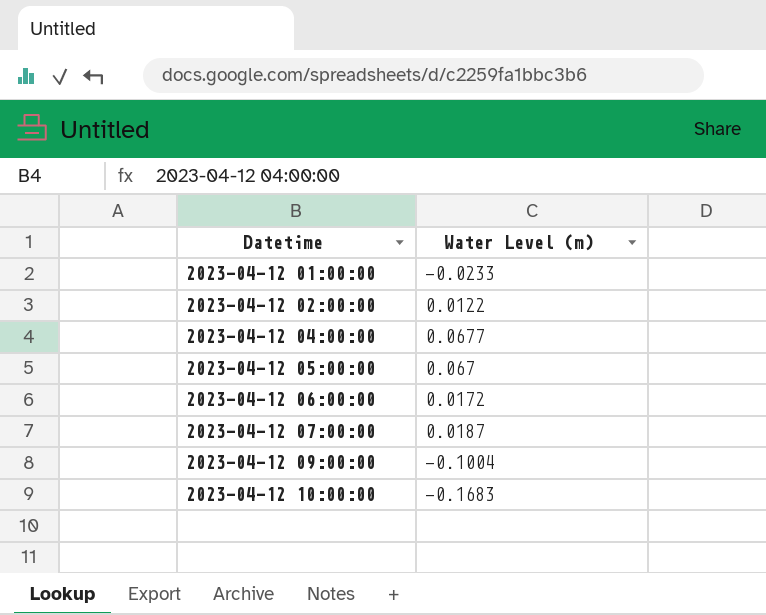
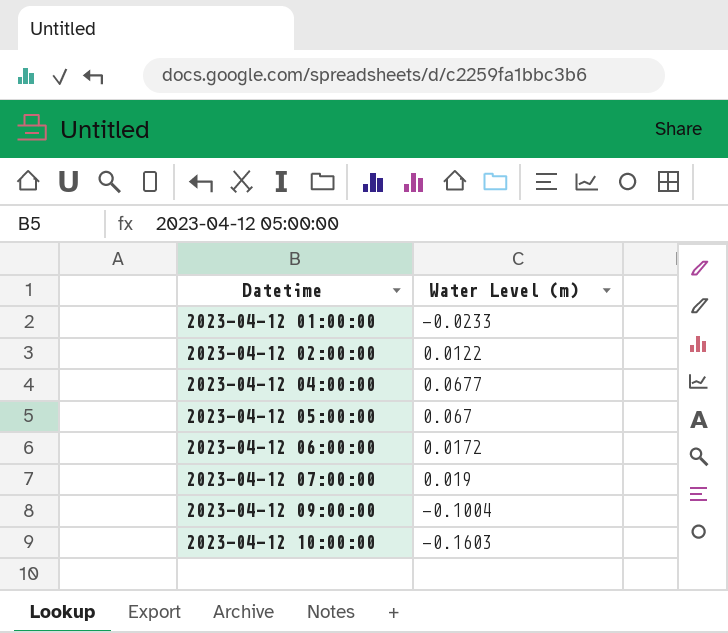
2023-04-12 07:00:00 | Water Level (m): 0.0187 -> 0.019
2023-04-12 10:00:00 | Water Level (m): -0.1683 -> -0.1603

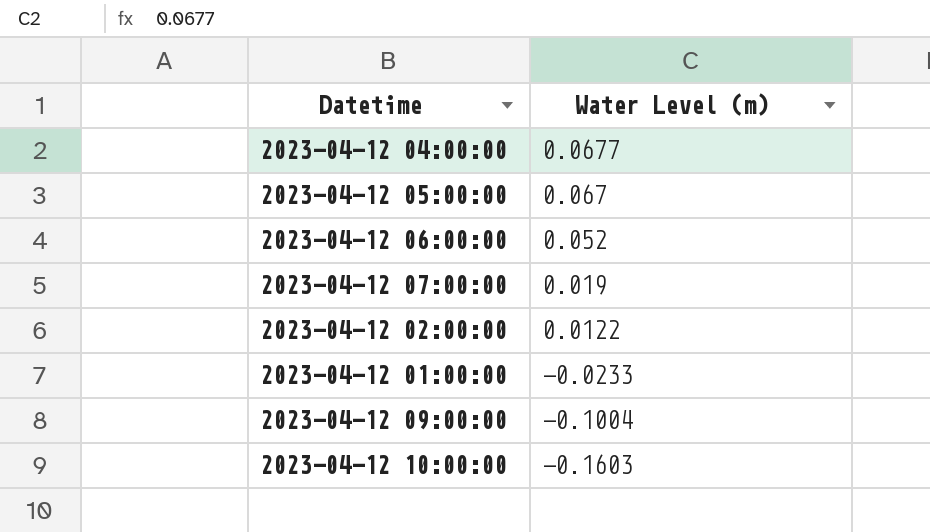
row order: Datetime ascending -> Water Level (m) descending
2023-04-12 06:00:00 | Water Level (m): 0.0172 -> 0.052

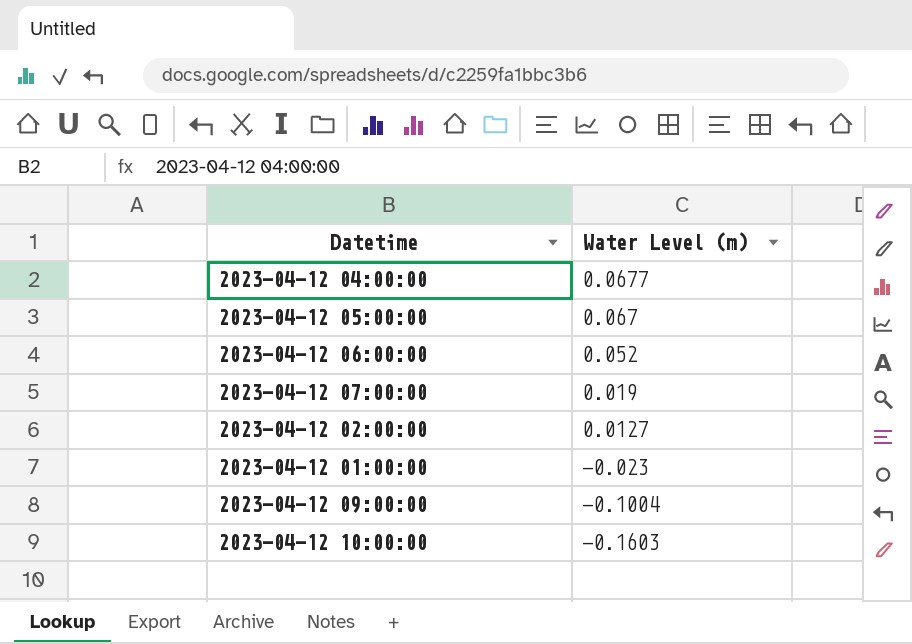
2023-04-12 02:00:00 | Water Level (m): 0.0122 -> 0.0127
2023-04-12 01:00:00 | Water Level (m): -0.0233 -> -0.023

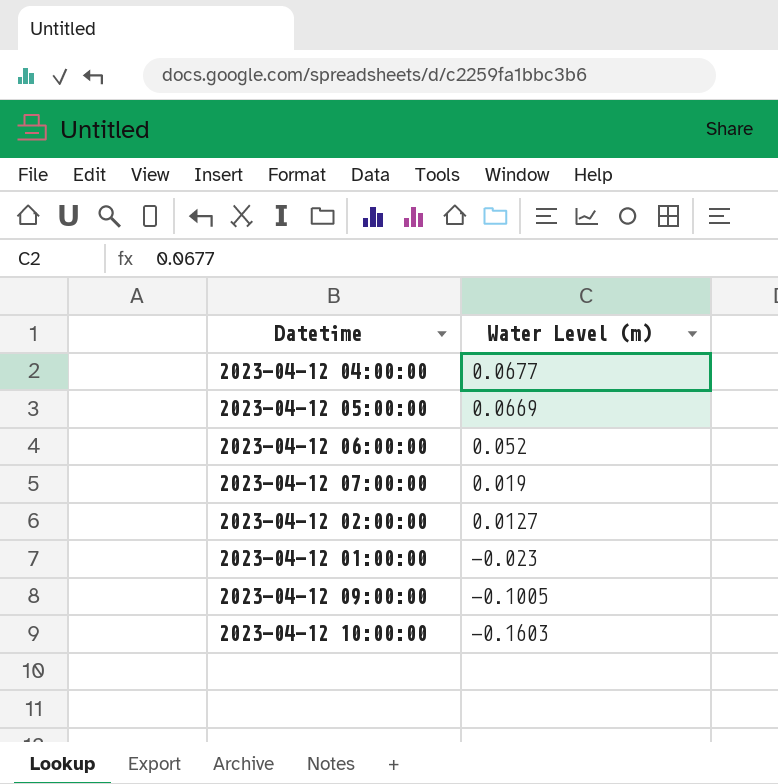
2023-04-12 05:00:00 | Water Level (m): 0.067 -> 0.0669
2023-04-12 09:00:00 | Water Level (m): -0.1004 -> -0.1005

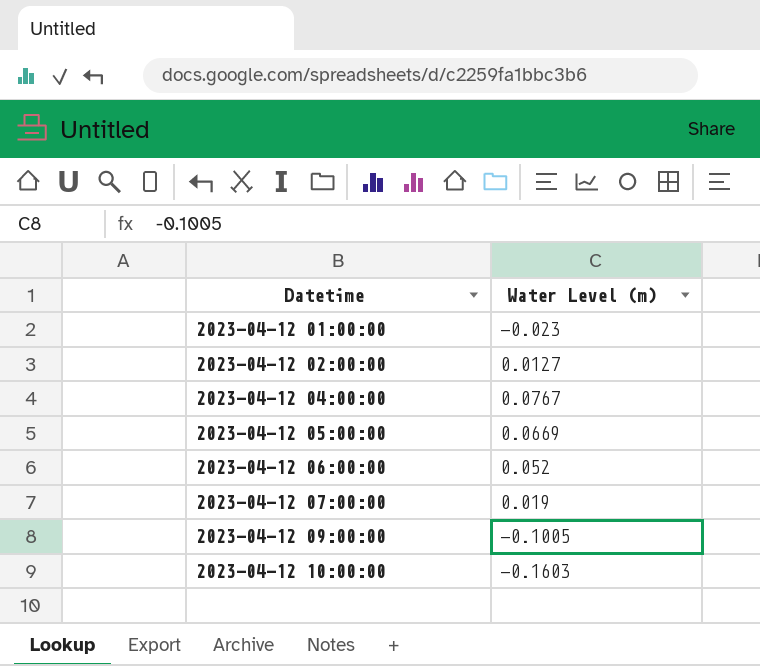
row order: Water Level (m) descending -> Datetime ascending
2023-04-12 04:00:00 | Water Level (m): 0.0677 -> 0.0767

